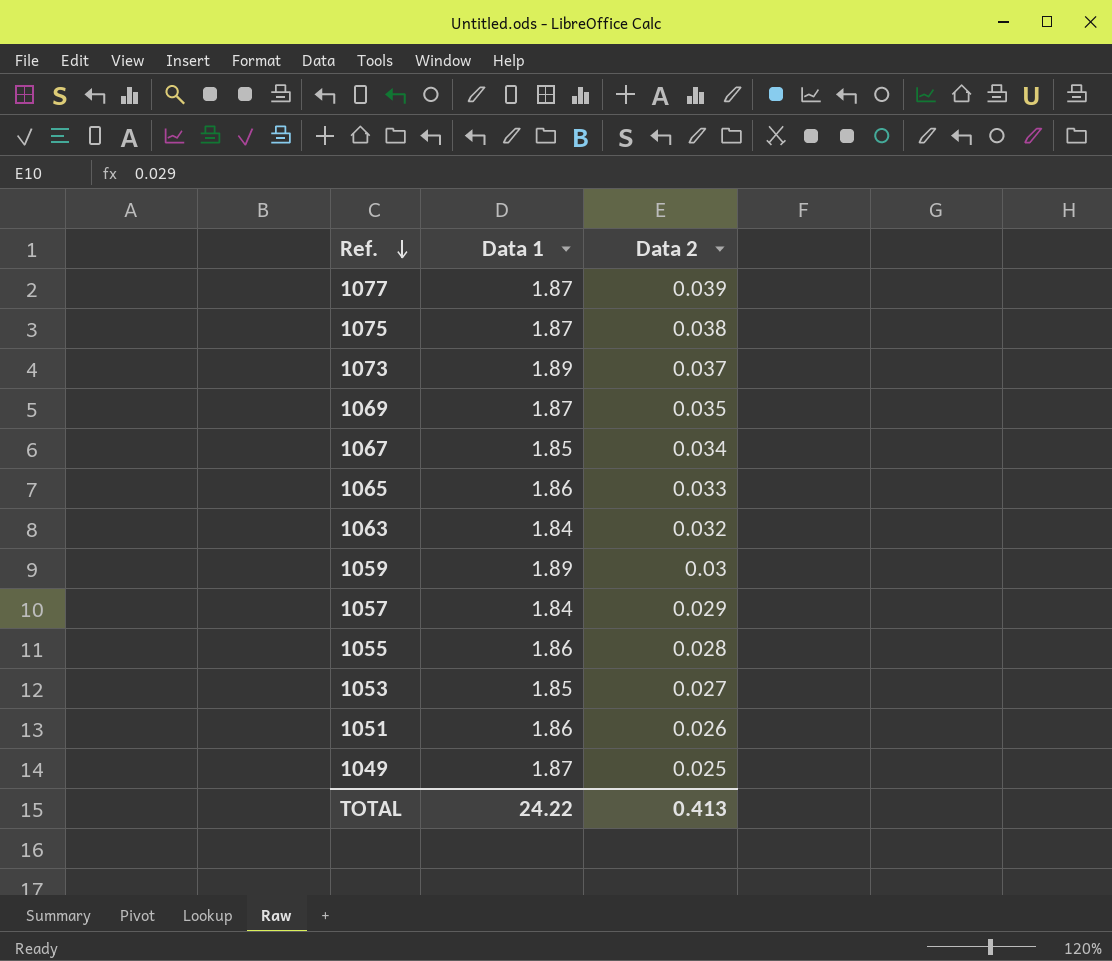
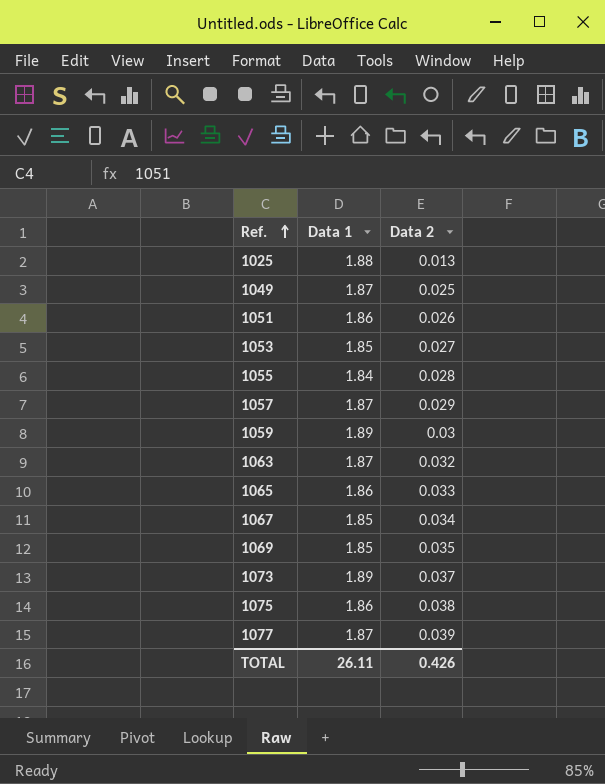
row order: Ref. descending -> Ref. ascending
row 1025: none -> 1.88 | 0.013
1055 | Data 1: 1.86 -> 1.84
1057 | Data 1: 1.84 -> 1.87
1063 | Data 1: 1.84 -> 1.87
1069 | Data 1: 1.87 -> 1.85
1075 | Data 1: 1.87 -> 1.86
TOTAL | Data 1: 24.22 -> 26.11
TOTAL | Data 2: 0.413 -> 0.426

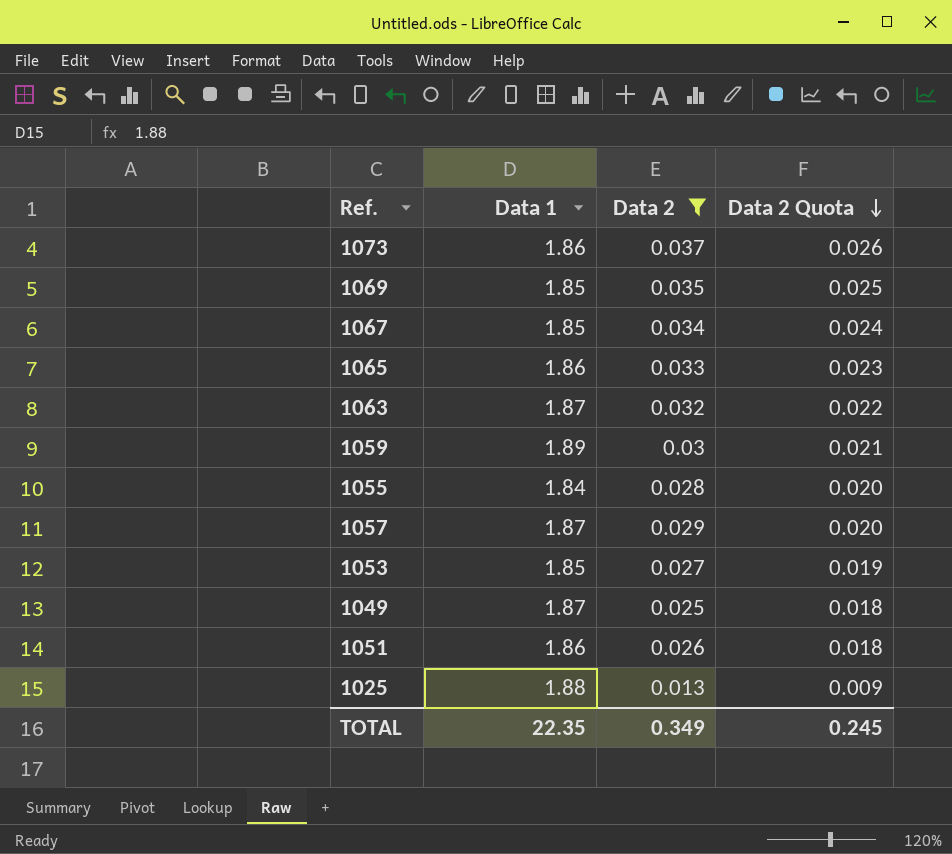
filter: none -> Data 2 <= 0.037
row order: Ref. ascending -> Data 2 Quota descending
column Data 2 Quota | formula: none -> [Data 2] * 0.7
1073 | Data 1: 1.89 -> 1.86
TOTAL | Data 1: 26.11 -> 22.35
TOTAL | Data 2: 0.426 -> 0.349

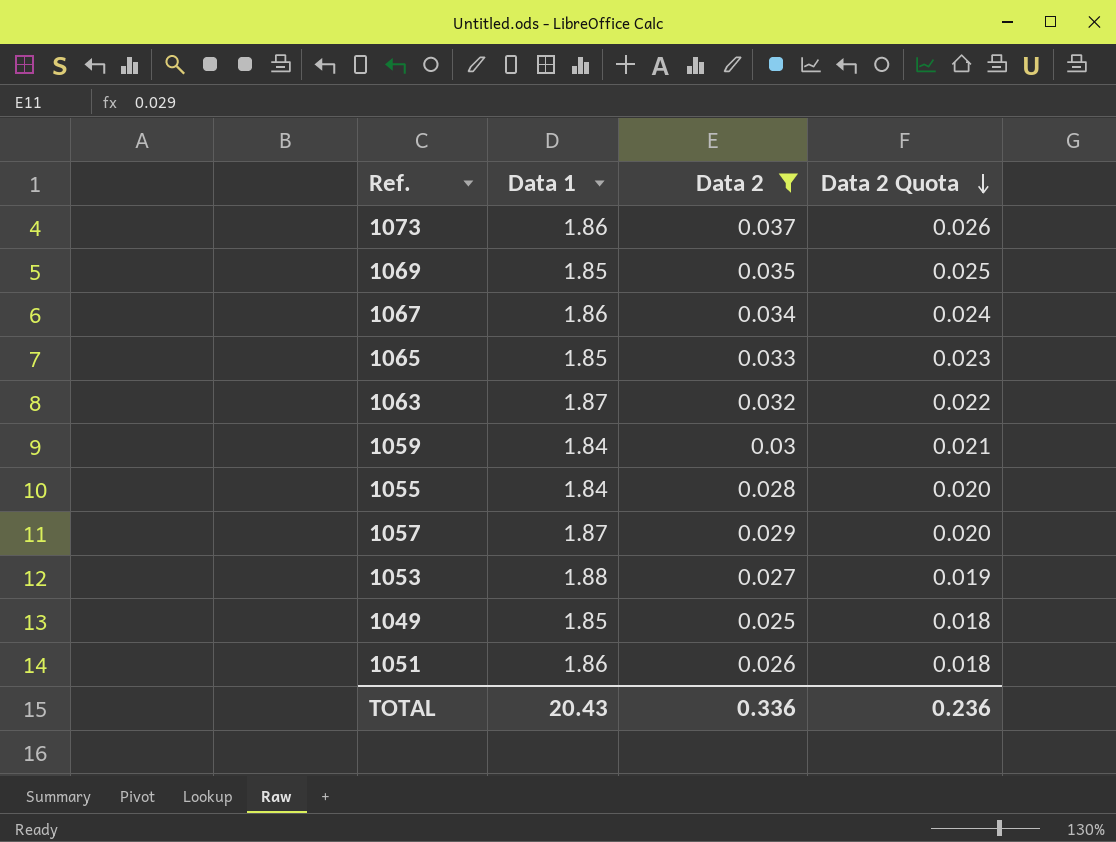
row 1025: 1.88 | 0.013 | 0.009 -> none
1067 | Data 1: 1.85 -> 1.86
1065 | Data 1: 1.86 -> 1.85
1059 | Data 1: 1.89 -> 1.84
1053 | Data 1: 1.85 -> 1.88
1049 | Data 1: 1.87 -> 1.85
TOTAL | Data 1: 22.35 -> 20.43
TOTAL | Data 2: 0.349 -> 0.336
TOTAL | Data 2 Quota: 0.245 -> 0.236

